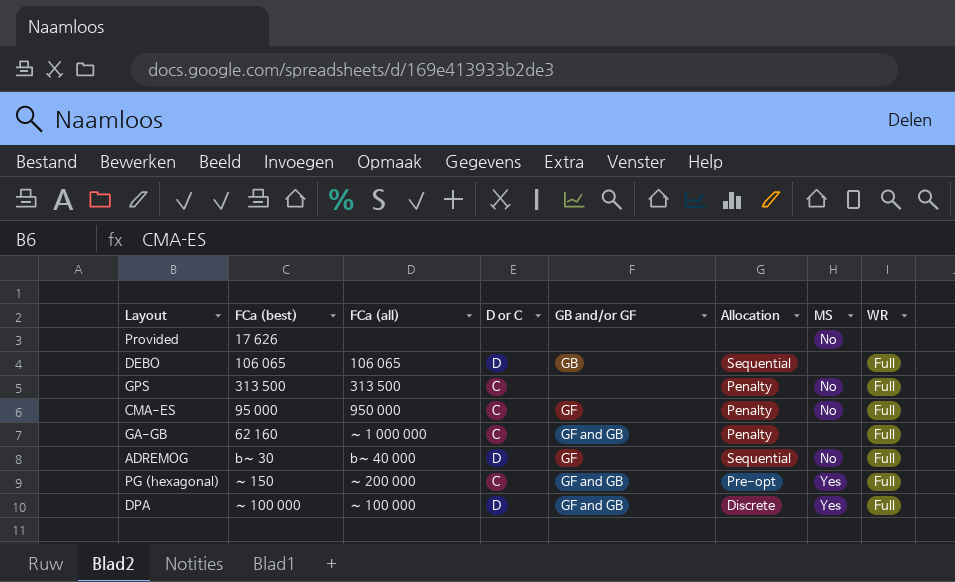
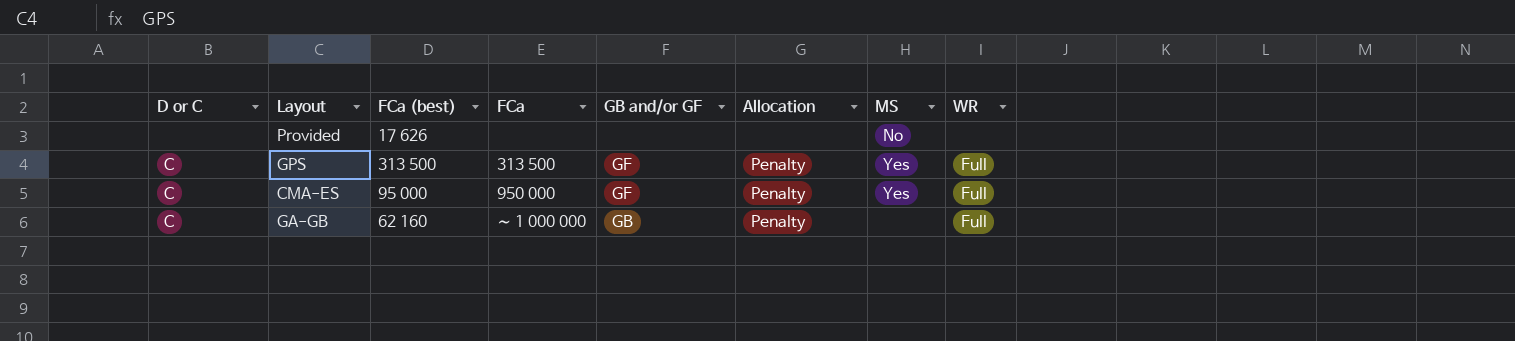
column D or C | position: 4 -> 1
column name: FCa (all) -> FCa
row DEBO: 106 065 | 106 065 | D | GB | Sequential | none | Full -> none
row ADREMOG: b∼ 30 | b∼ 40 000 | D | GF | Sequential | No | Full -> none
row PG (hexagonal): ∼ 150 | ∼ 200 000 | C | GF and GB | Pre-opt | Yes | Full -> none
row DPA: ∼ 100 000 | ∼ 100 000 | D | GF and GB | Discrete | Yes | Full -> none
GPS | GB and/or GF: none -> GF
GPS | MS: No -> Yes
CMA-ES | MS: No -> Yes
GA-GB | GB and/or GF: GF and GB -> GB

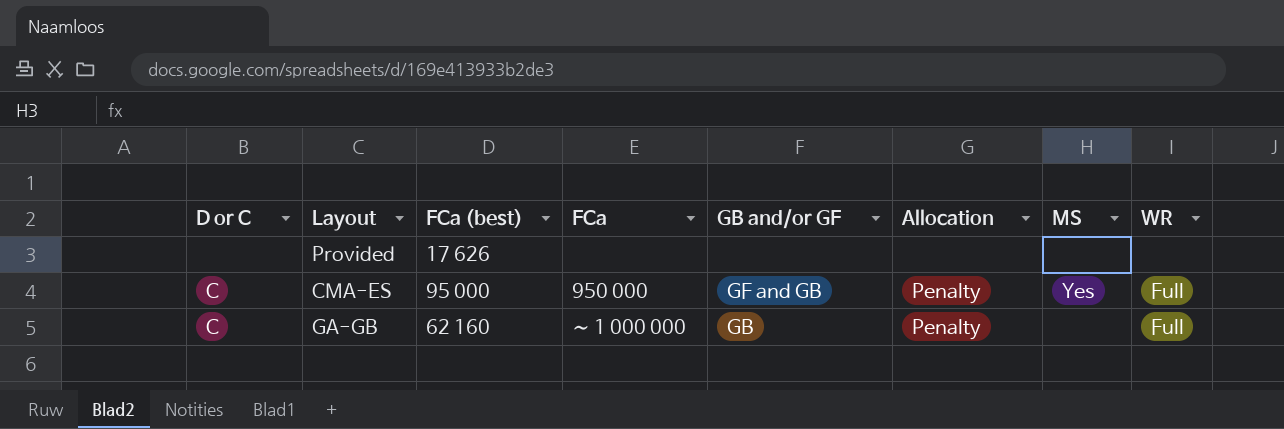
row GPS: C | 313 500 | 313 500 | GF | Penalty | Yes | Full -> none
Provided | MS: No -> none
CMA-ES | GB and/or GF: GF -> GF and GB

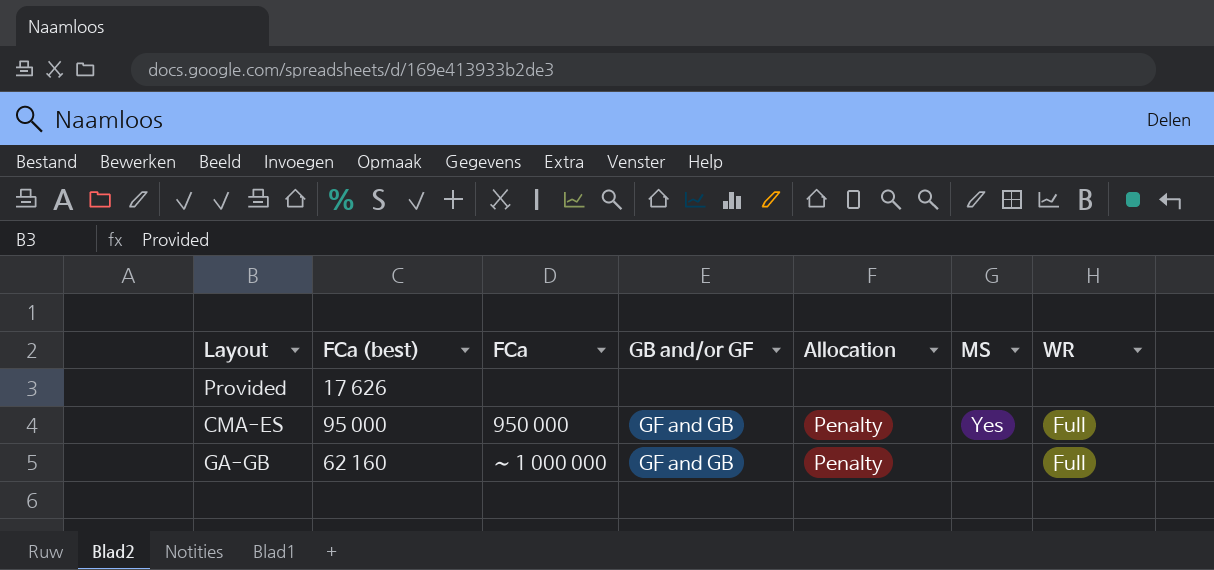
column D or C | position: 1 -> none
GA-GB | GB and/or GF: GB -> GF and GB

